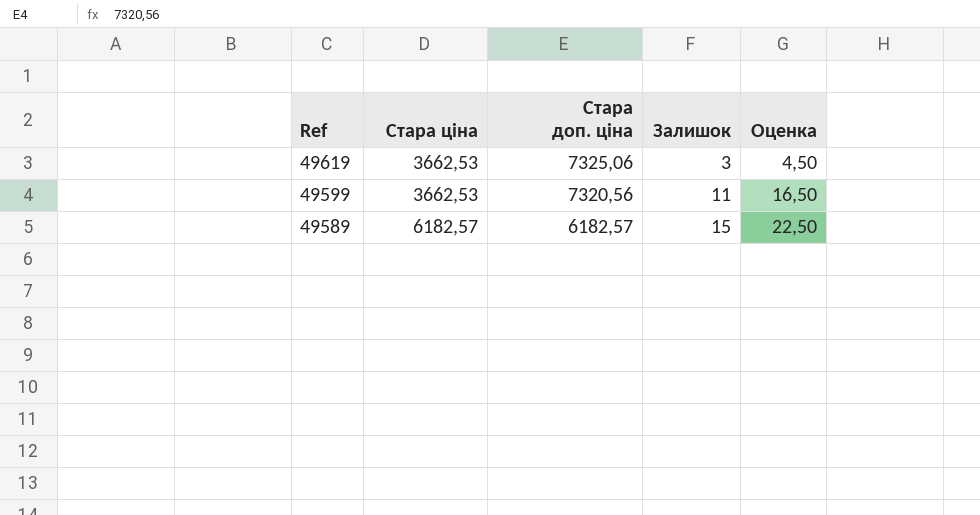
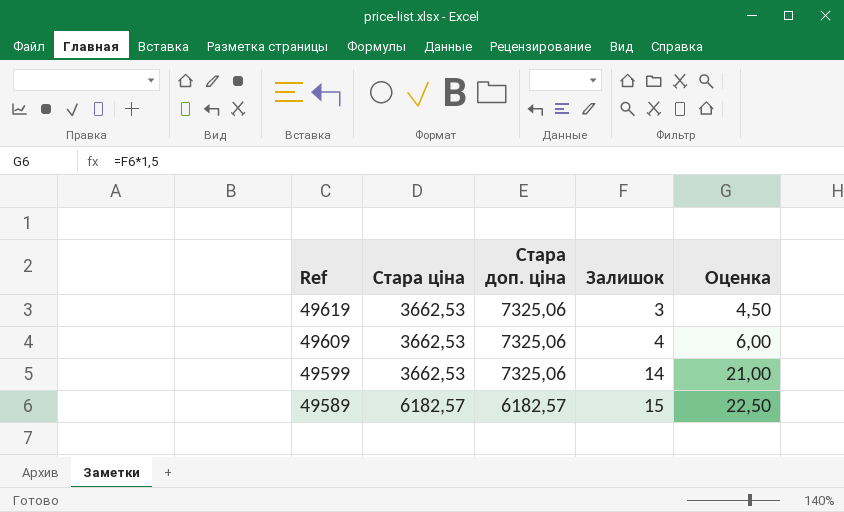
row 49609: none -> 3662,53 | 7325,06 | 4 | 6,00
49599 | Стара доп. ціна: 7320,56 -> 7325,06
49599 | Залишок: 11 -> 14
49599 | Оценка: 16,50 -> 21,00

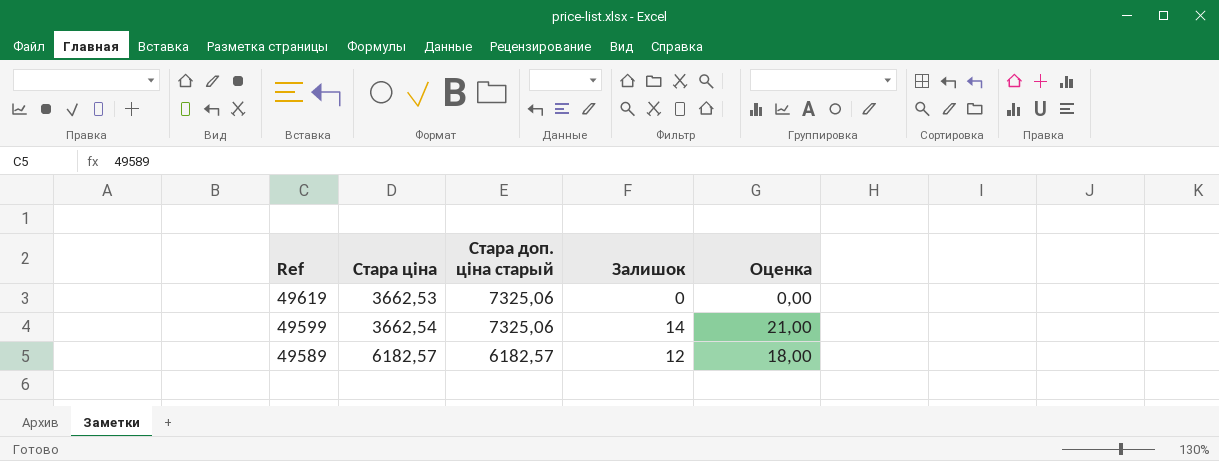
column name: Стара доп. ціна -> Стара доп. ціна старый
row 49609: 3662,53 | 7325,06 | 4 | 6,00 -> none
49619 | Залишок: 3 -> 0
49619 | Оценка: 4,50 -> 0,00
49599 | Стара ціна: 3662,53 -> 3662,54
49589 | Залишок: 15 -> 12
49589 | Оценка: 22,50 -> 18,00

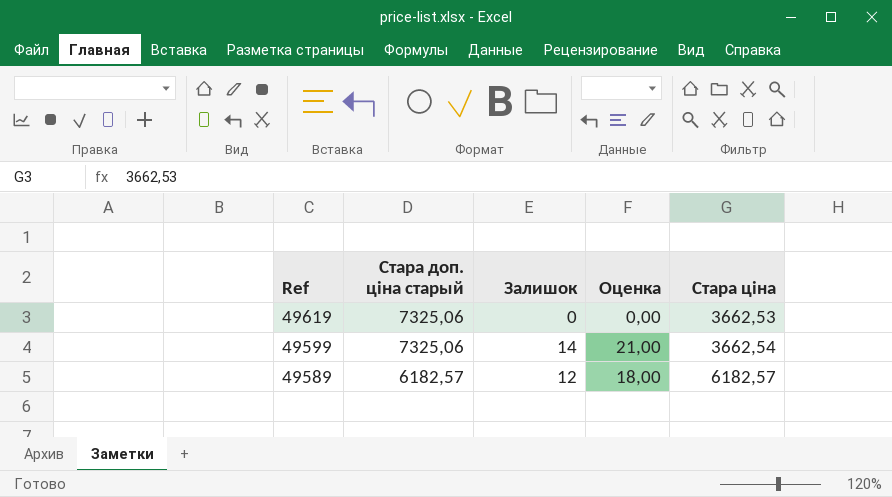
column Стара ціна | position: 2 -> 5

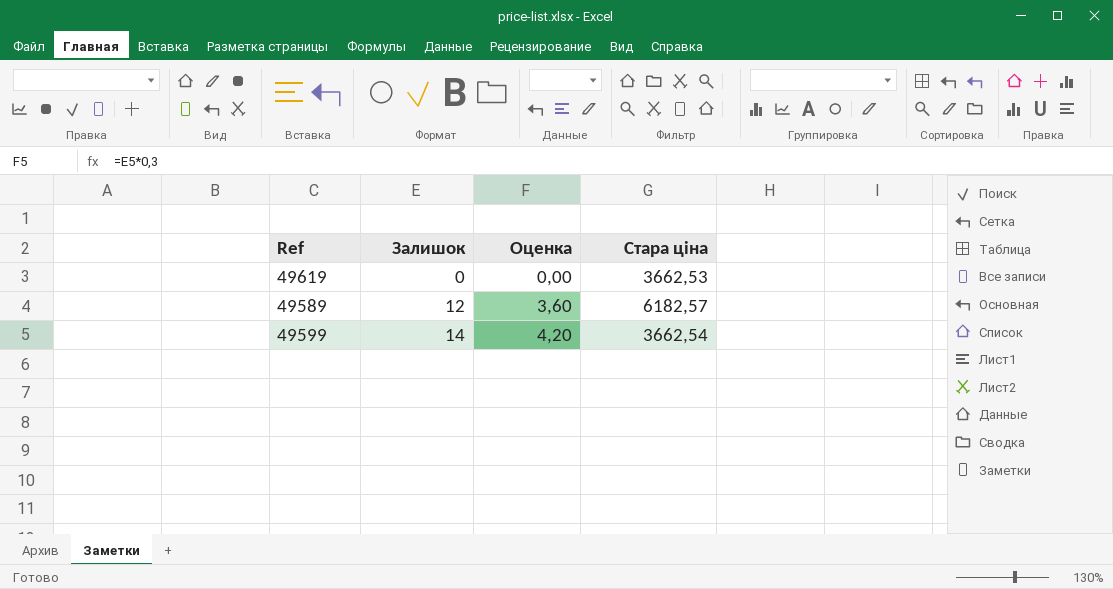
row order: Ref descending -> Залишок ascending
column Стара доп. ціна старый | position: 2 -> none
column Оценка | formula: [Залишок] * 1,5 -> [Залишок] * 0,3

